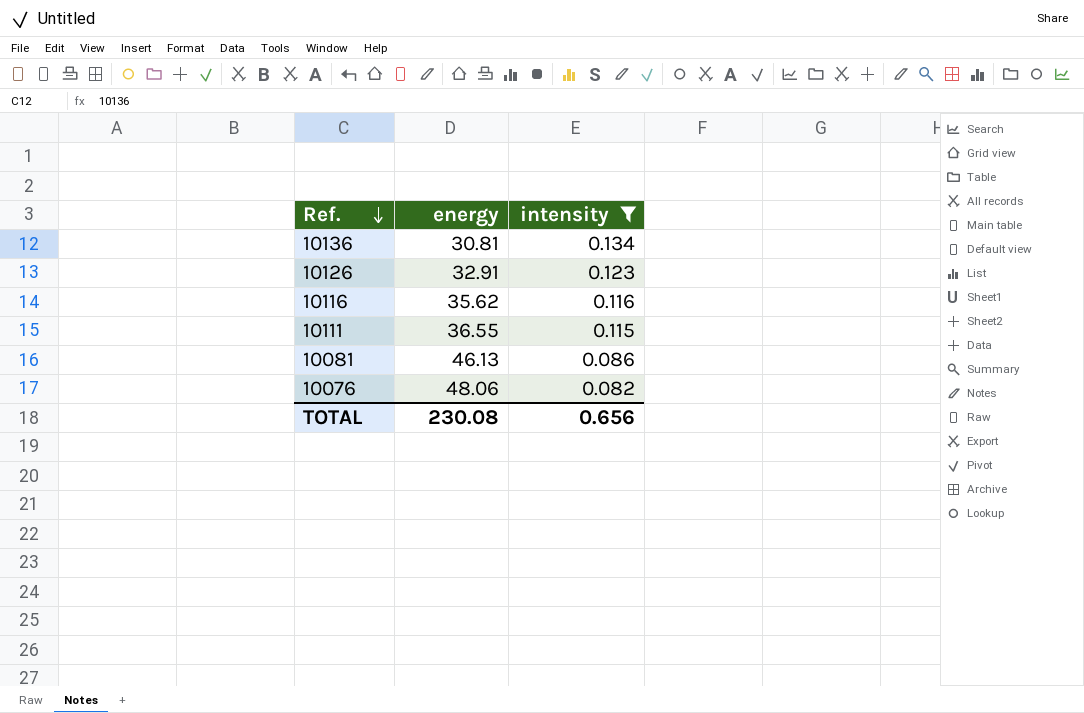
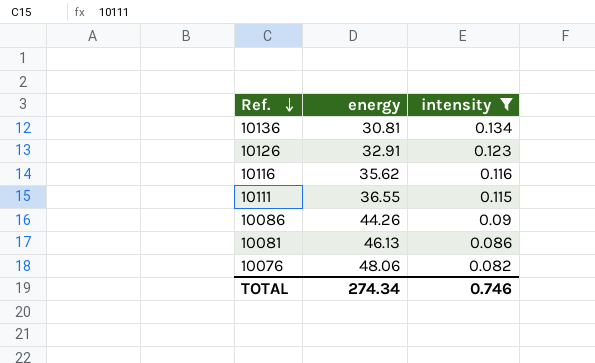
row 10086: none -> 44.26 | 0.09
TOTAL | energy: 230.08 -> 274.34
TOTAL | intensity: 0.656 -> 0.746

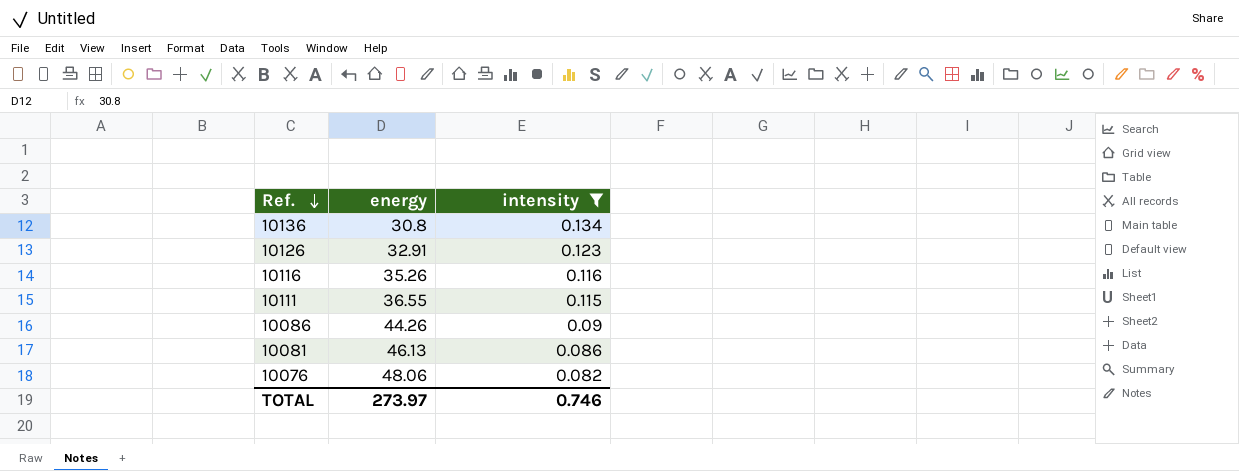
10136 | energy: 30.81 -> 30.8
10116 | energy: 35.62 -> 35.26
TOTAL | energy: 274.34 -> 273.97

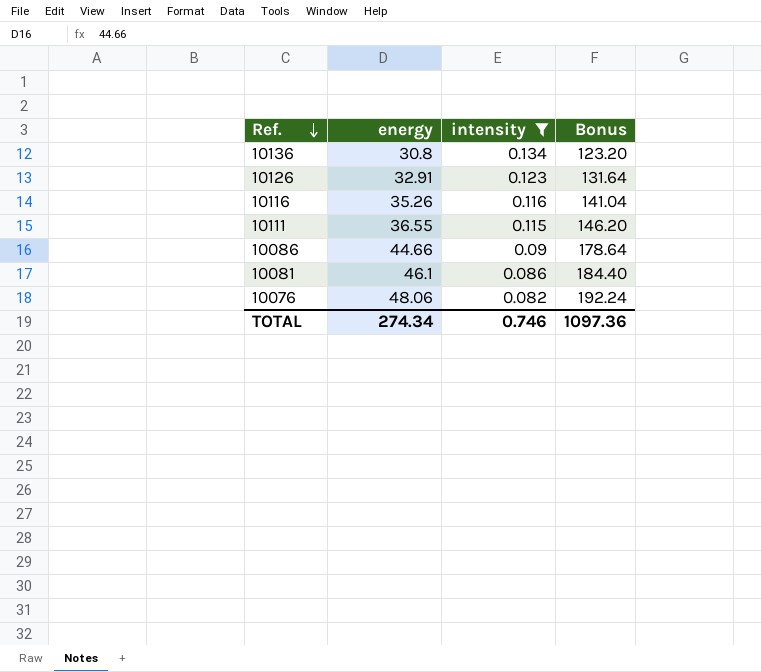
column Bonus | formula: none -> [energy] * 4
10086 | energy: 44.26 -> 44.66
10081 | energy: 46.13 -> 46.1
TOTAL | energy: 273.97 -> 274.34

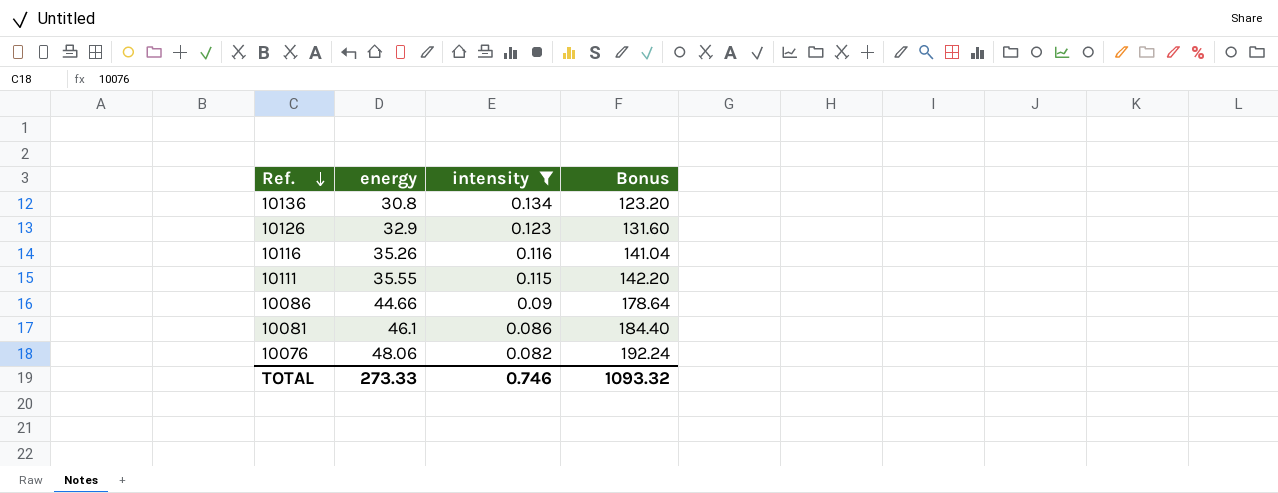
10126 | energy: 32.91 -> 32.9
10126 | Bonus: 131.64 -> 131.60
10111 | energy: 36.55 -> 35.55
10111 | Bonus: 146.20 -> 142.20
TOTAL | energy: 274.34 -> 273.33
TOTAL | Bonus: 1097.36 -> 1093.32

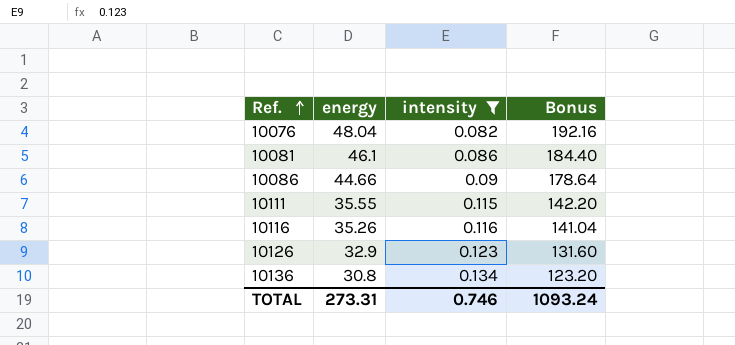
row order: Ref. descending -> Ref. ascending
10076 | energy: 48.06 -> 48.04
10076 | Bonus: 192.24 -> 192.16
TOTAL | energy: 273.33 -> 273.31
TOTAL | Bonus: 1093.32 -> 1093.24

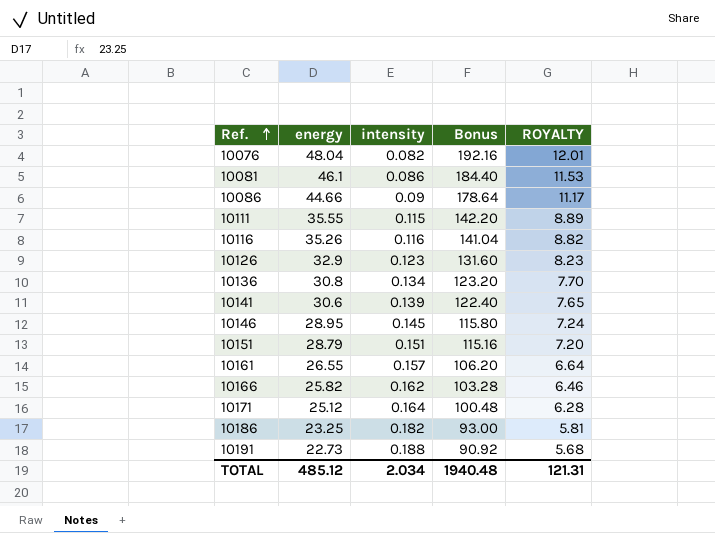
filter: intensity <= 0.134 -> none
column ROYALTY | formula: none -> [energy] * 0.25
TOTAL | energy: 273.31 -> 485.12
TOTAL | intensity: 0.746 -> 2.034
TOTAL | Bonus: 1093.24 -> 1940.48

